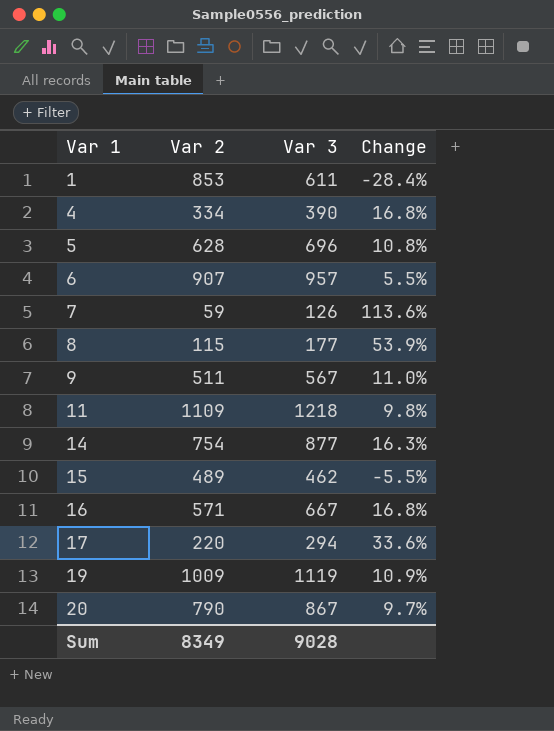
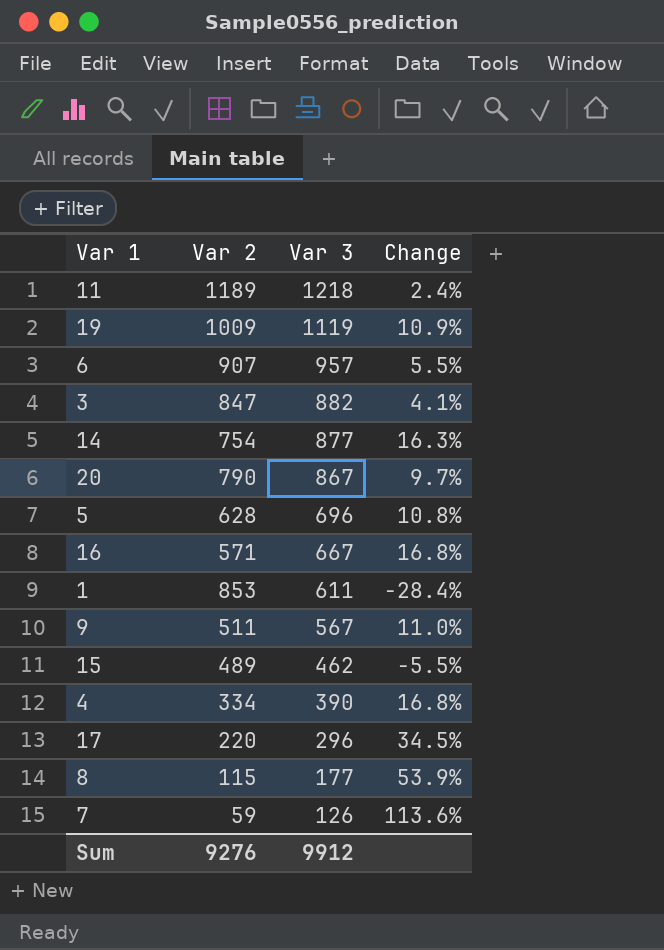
row order: Var 1 ascending -> Var 3 descending
11 | Var 2: 1109 -> 1189
11 | Change: 9.8% -> 2.4%
row 3: none -> 847 | 882 | 4.1%
17 | Var 3: 294 -> 296
17 | Change: 33.6% -> 34.5%
Sum | Var 2: 8349 -> 9276
Sum | Var 3: 9028 -> 9912

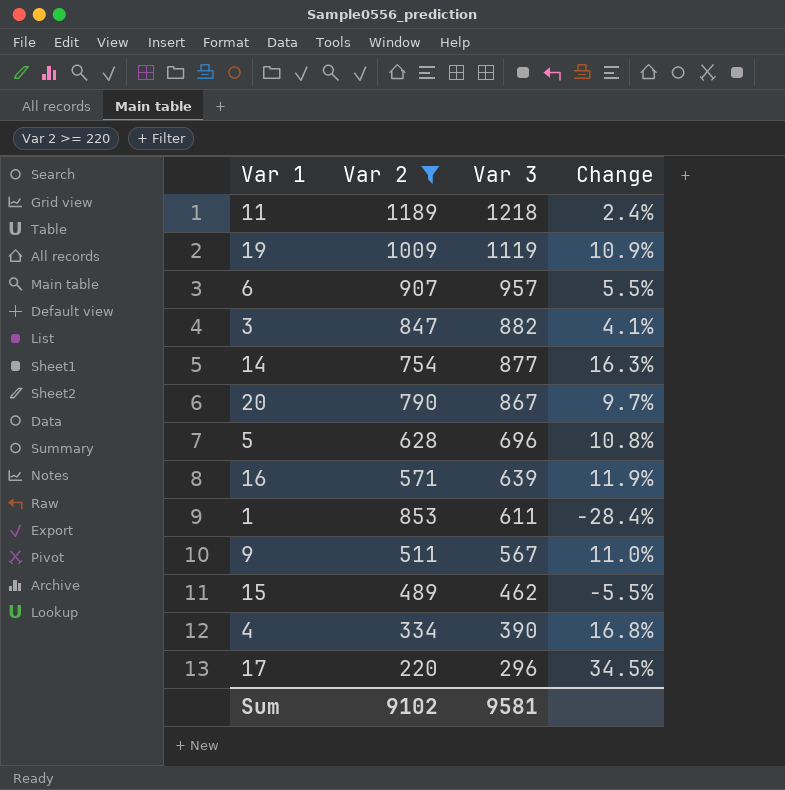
filter: none -> Var 2 >= 220
16 | Var 3: 667 -> 639
16 | Change: 16.8% -> 11.9%
Sum | Var 2: 9276 -> 9102
Sum | Var 3: 9912 -> 9581

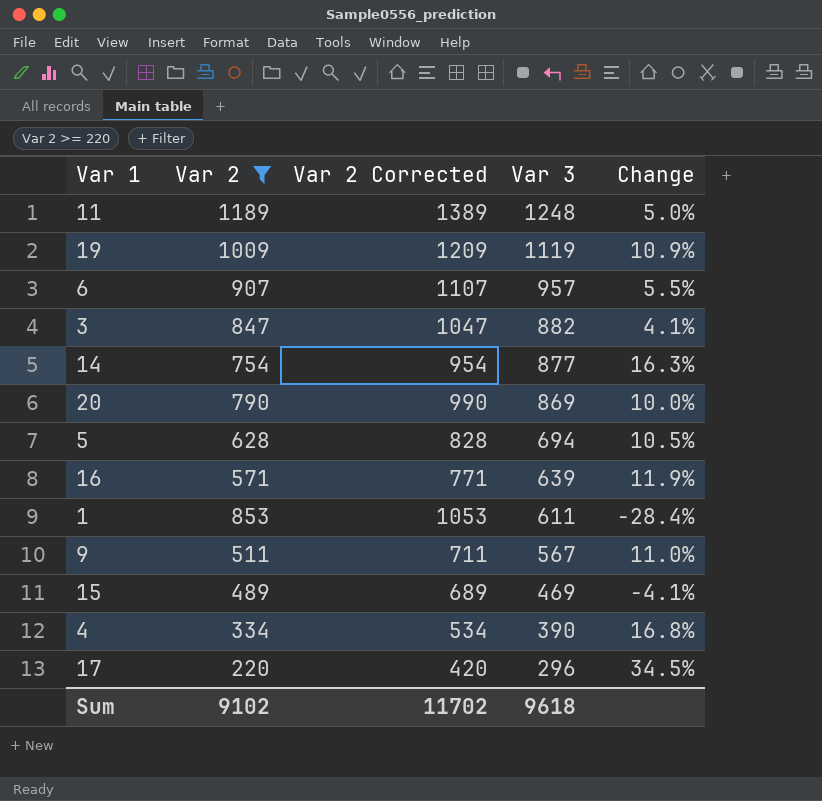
column Var 2 Corrected | formula: none -> [Var 2] + 200
11 | Var 3: 1218 -> 1248
11 | Change: 2.4% -> 5.0%
20 | Var 3: 867 -> 869
20 | Change: 9.7% -> 10.0%
5 | Var 3: 696 -> 694
5 | Change: 10.8% -> 10.5%
15 | Var 3: 462 -> 469
15 | Change: -5.5% -> -4.1%
Sum | Var 3: 9581 -> 9618

